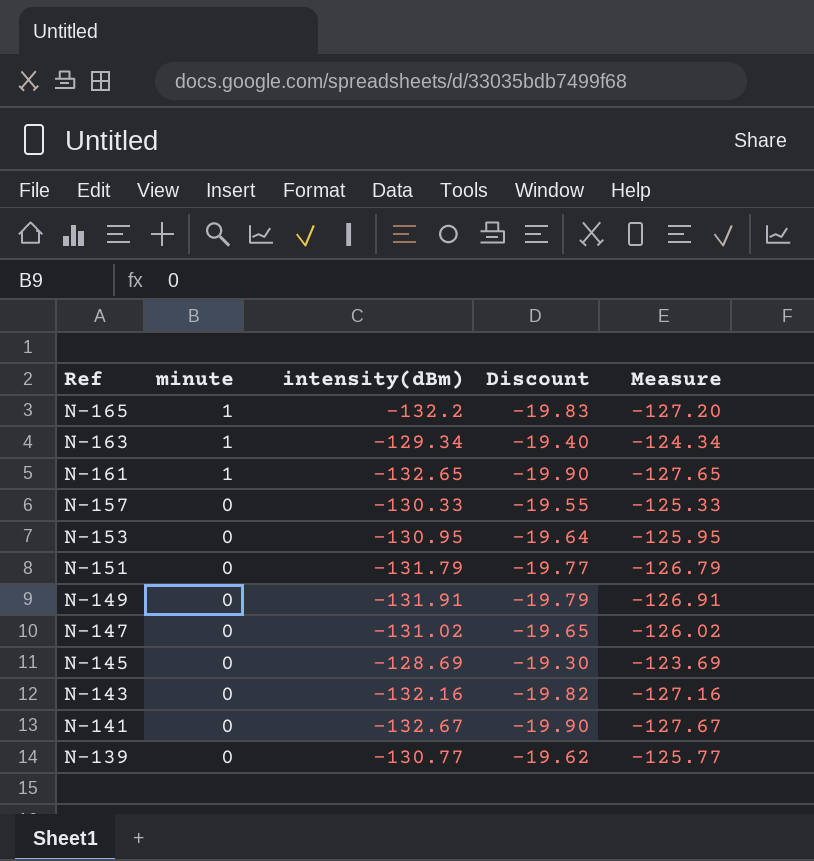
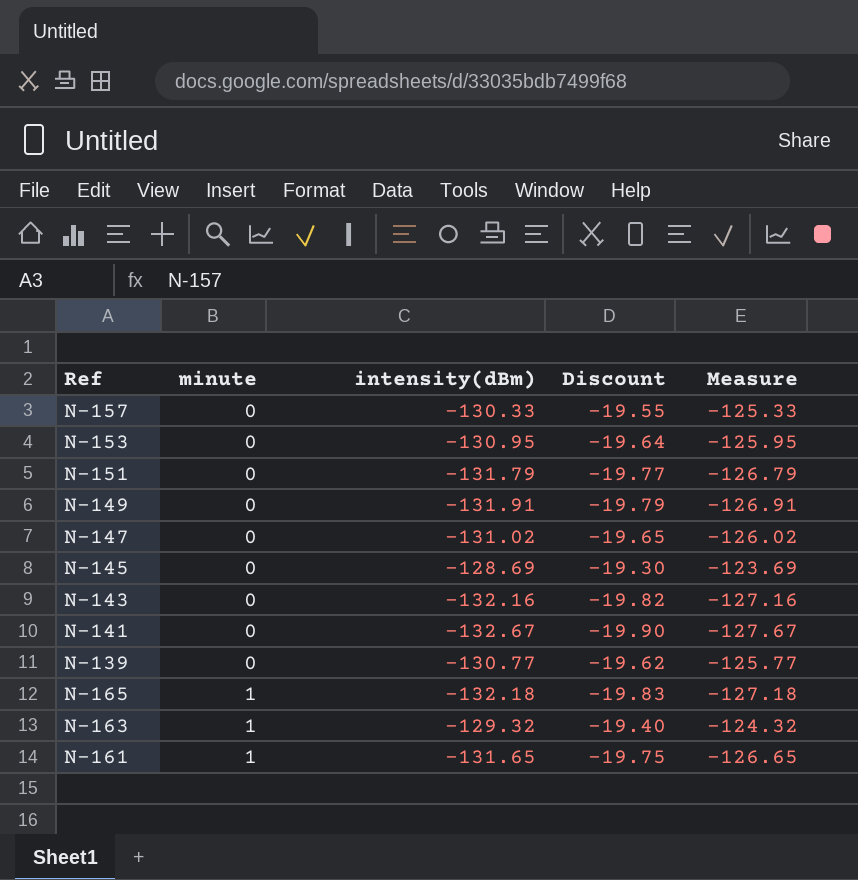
row order: Ref descending -> minute ascending
N-165 | intensity(dBm): -132.2 -> -132.18
N-165 | Measure: -127.20 -> -127.18
N-163 | intensity(dBm): -129.34 -> -129.32
N-163 | Measure: -124.34 -> -124.32
N-161 | intensity(dBm): -132.65 -> -131.65
N-161 | Discount: -19.90 -> -19.75
N-161 | Measure: -127.65 -> -126.65

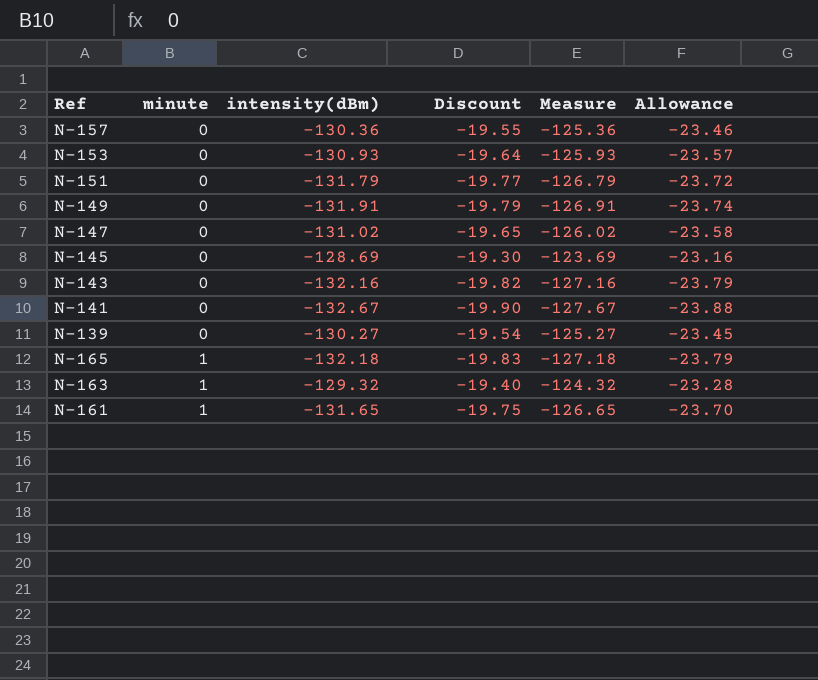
column Allowance | formula: none -> [intensity(dBm)] * 0.18
N-157 | intensity(dBm): -130.33 -> -130.36
N-157 | Measure: -125.33 -> -125.36
N-153 | intensity(dBm): -130.95 -> -130.93
N-153 | Measure: -125.95 -> -125.93
N-139 | intensity(dBm): -130.77 -> -130.27
N-139 | Discount: -19.62 -> -19.54
N-139 | Measure: -125.77 -> -125.27

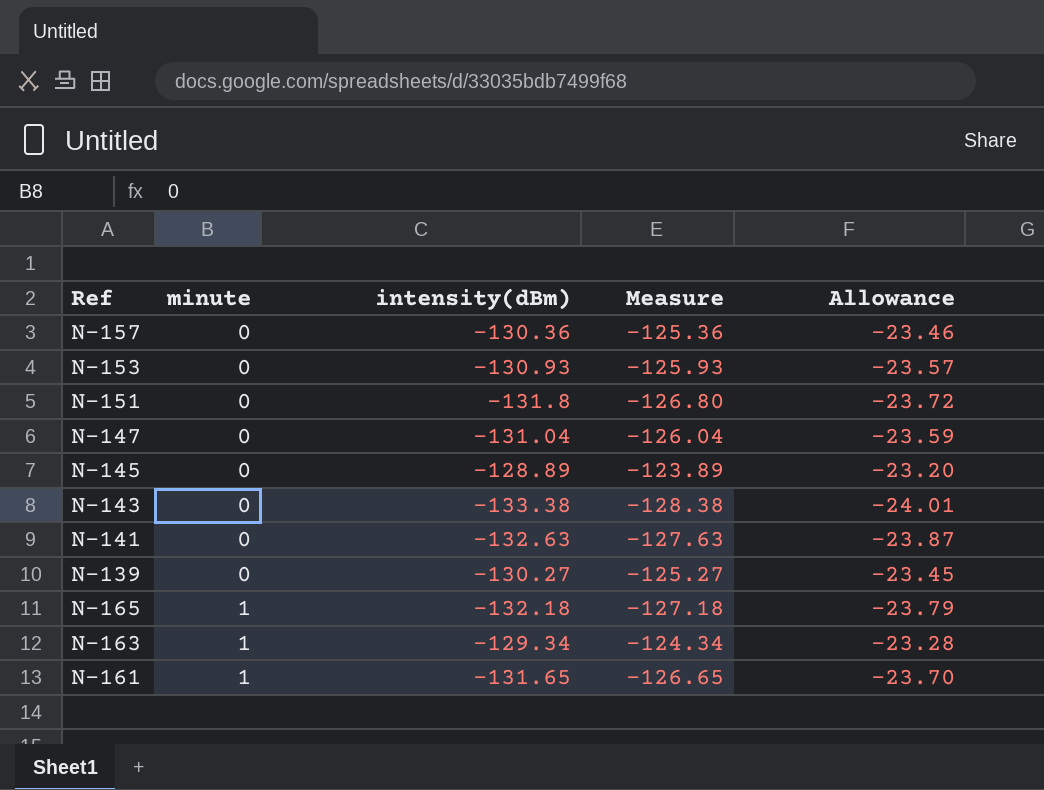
column Discount | formula: [intensity(dBm)] * 0.15 -> none
row N-149: 0 | -131.91 | -19.79 | -126.91 | -23.74 -> none
N-151 | intensity(dBm): -131.79 -> -131.8
N-151 | Measure: -126.79 -> -126.80
N-147 | intensity(dBm): -131.02 -> -131.04
N-147 | Measure: -126.02 -> -126.04
N-147 | Allowance: -23.58 -> -23.59
N-145 | intensity(dBm): -128.69 -> -128.89
N-145 | Measure: -123.69 -> -123.89
N-145 | Allowance: -23.16 -> -23.20
N-143 | intensity(dBm): -132.16 -> -133.38
N-143 | Measure: -127.16 -> -128.38
N-143 | Allowance: -23.79 -> -24.01
N-141 | intensity(dBm): -132.67 -> -132.63
N-141 | Measure: -127.67 -> -127.63
N-141 | Allowance: -23.88 -> -23.87
N-163 | intensity(dBm): -129.32 -> -129.34
N-163 | Measure: -124.32 -> -124.34

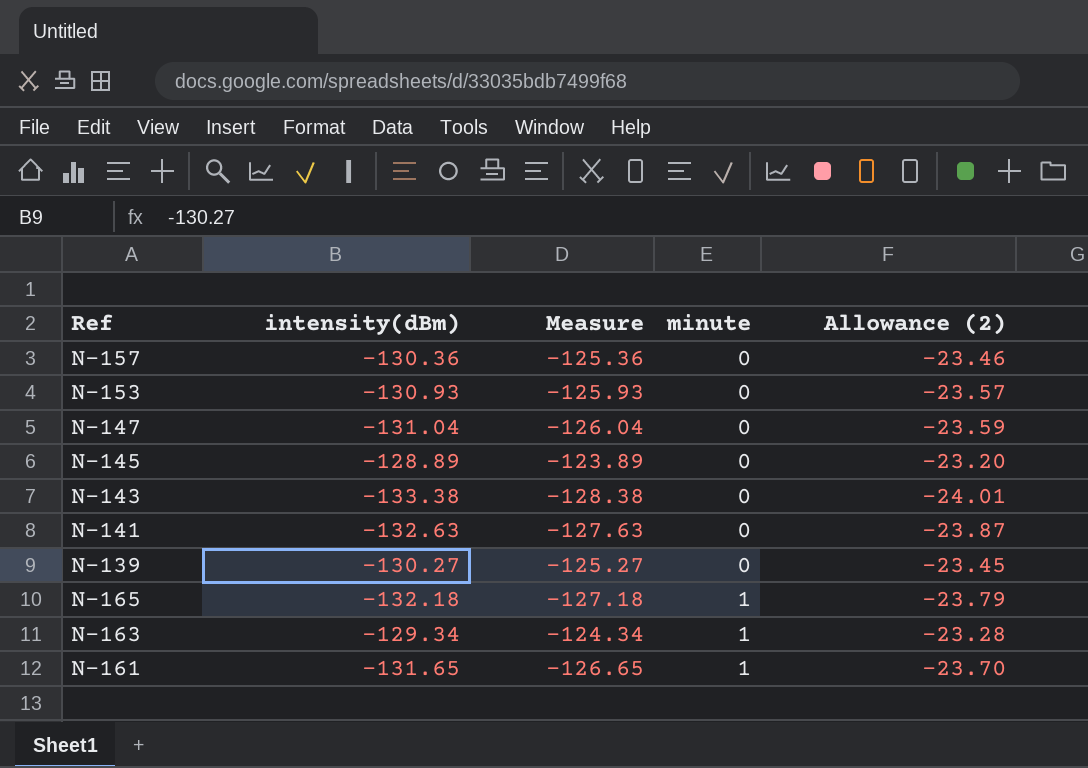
column minute | position: 2 -> 4
column name: Allowance -> Allowance (2)
row N-151: 0 | -131.8 | -126.80 | -23.72 -> none

